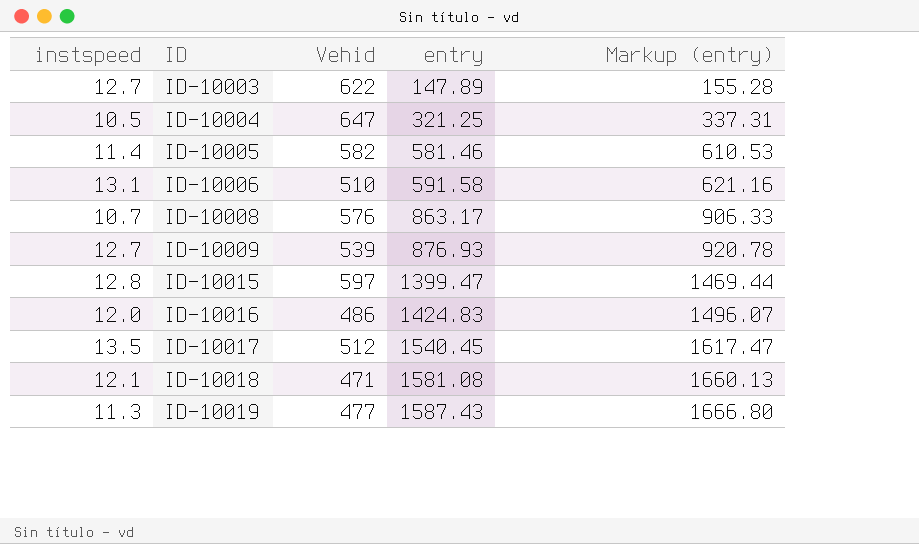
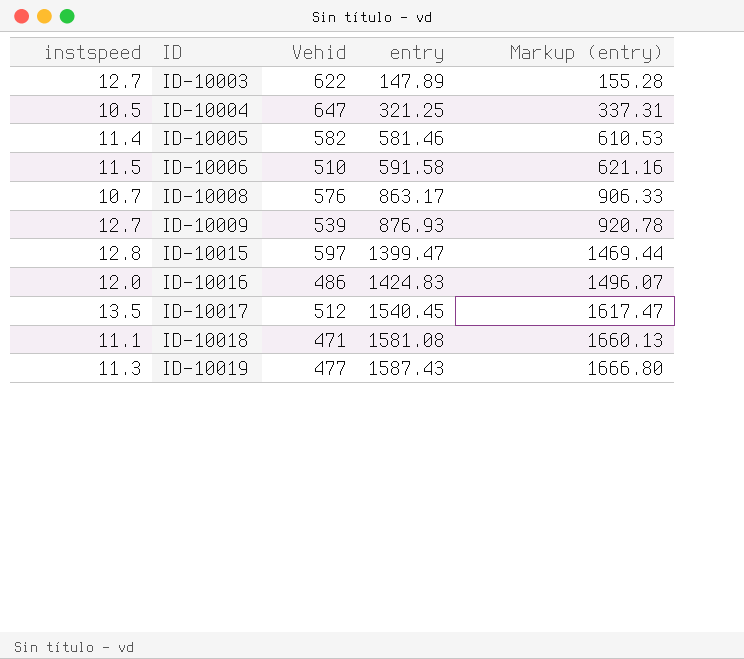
ID-10006 | instspeed: 13.1 -> 11.5
ID-10018 | instspeed: 12.1 -> 11.1

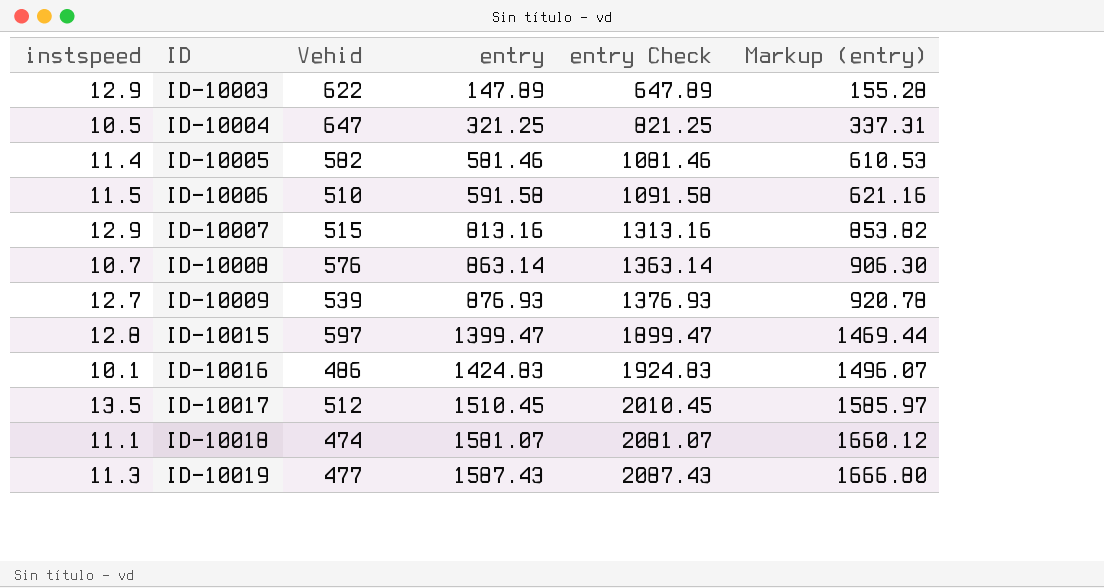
column entry Check | formula: none -> [entry] + 500
ID-10003 | instspeed: 12.7 -> 12.9
row ID-10007: none -> 12.9 | 515 | 813.16 | 1313.16 | 853.82
ID-10008 | entry: 863.17 -> 863.14
ID-10008 | Markup (entry): 906.33 -> 906.30
ID-10016 | instspeed: 12.0 -> 10.1
ID-10017 | entry: 1540.45 -> 1510.45
ID-10017 | Markup (entry): 1617.47 -> 1585.97
ID-10018 | Vehid: 471 -> 474
ID-10018 | entry: 1581.08 -> 1581.07
ID-10018 | Markup (entry): 1660.13 -> 1660.12

